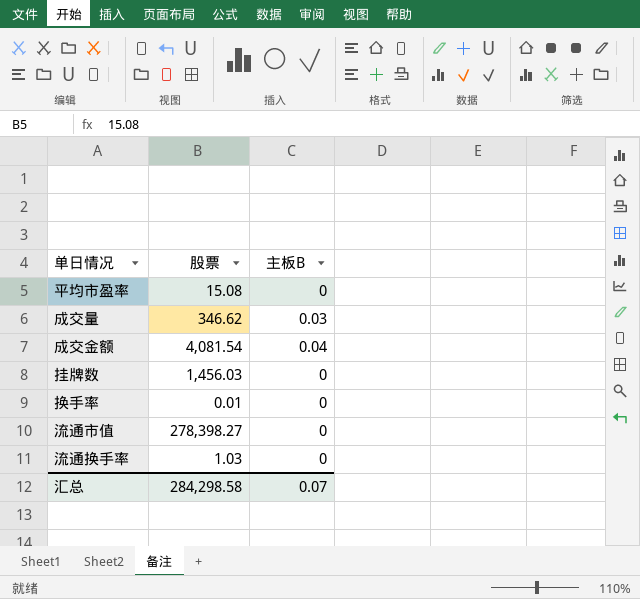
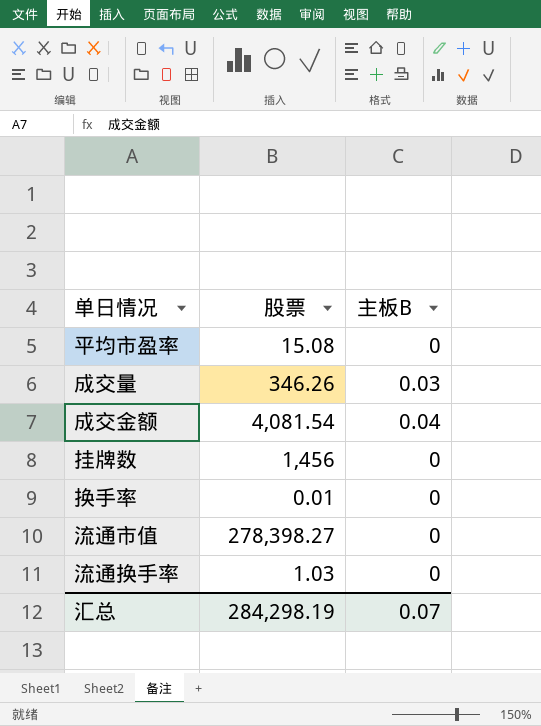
成交量 | 股票: 346.62 -> 346.26
挂牌数 | 股票: 1,456.03 -> 1,456
汇总 | 股票: 284,298.58 -> 284,298.19

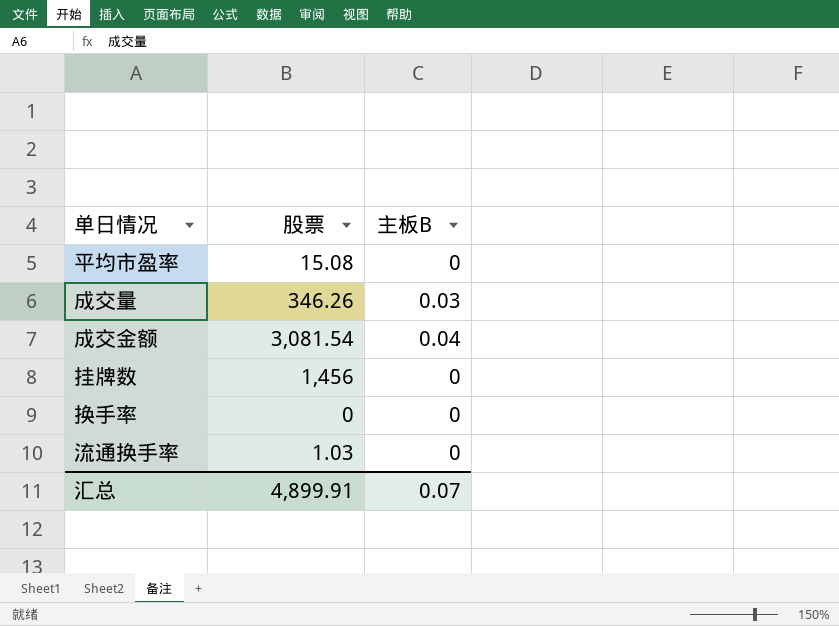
row 流通市值: 278,398.27 | 0 -> none
成交金额 | 股票: 4,081.54 -> 3,081.54
换手率 | 股票: 0.01 -> 0
汇总 | 股票: 284,298.19 -> 4,899.91

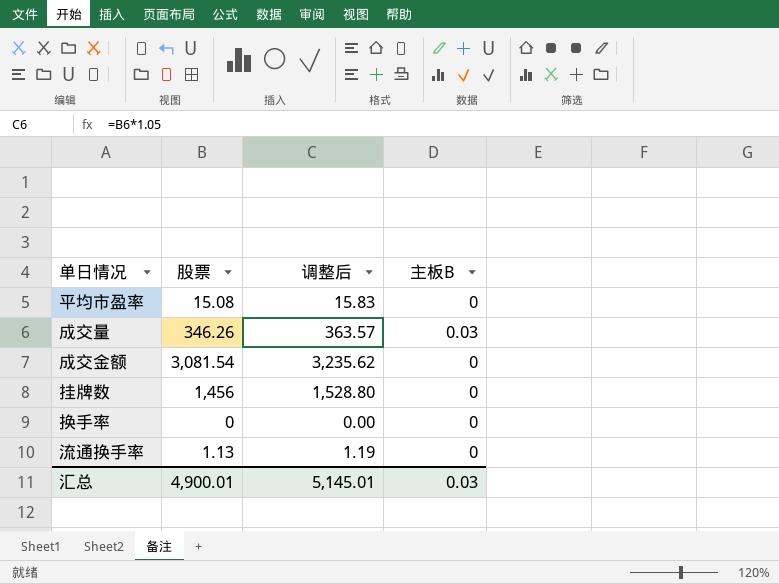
column 调整后 | formula: none -> [股票] * 1.05
成交金额 | 主板B: 0.04 -> 0
流通换手率 | 股票: 1.03 -> 1.13
汇总 | 股票: 4,899.91 -> 4,900.01
汇总 | 主板B: 0.07 -> 0.03

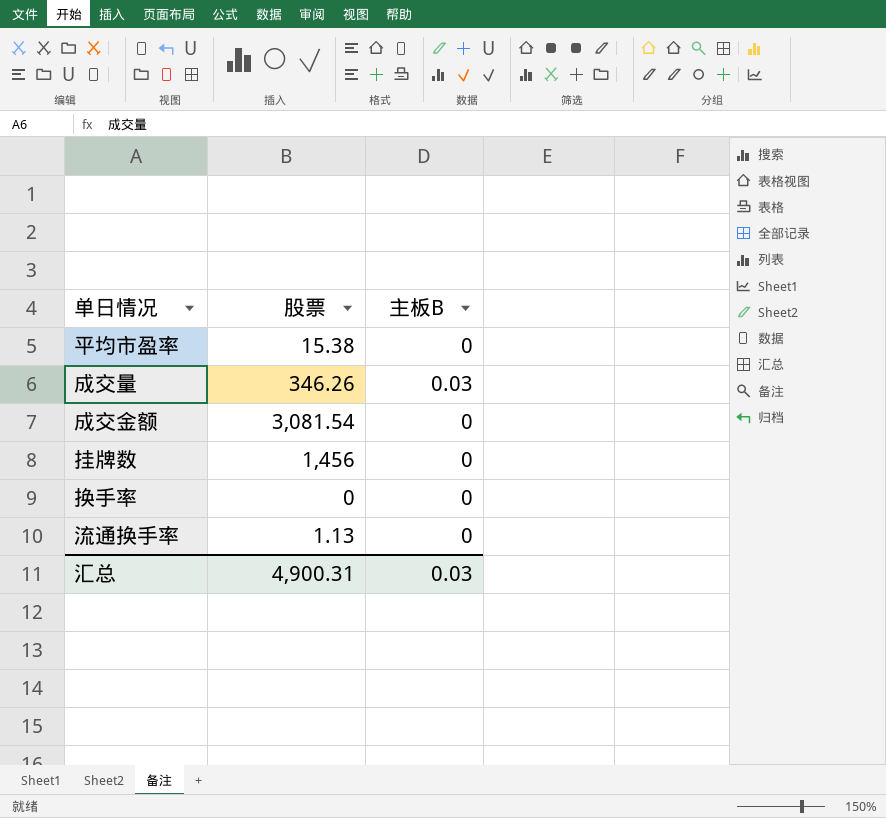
column 调整后 | formula: [股票] * 1.05 -> none
平均市盈率 | 股票: 15.08 -> 15.38
汇总 | 股票: 4,900.01 -> 4,900.31

